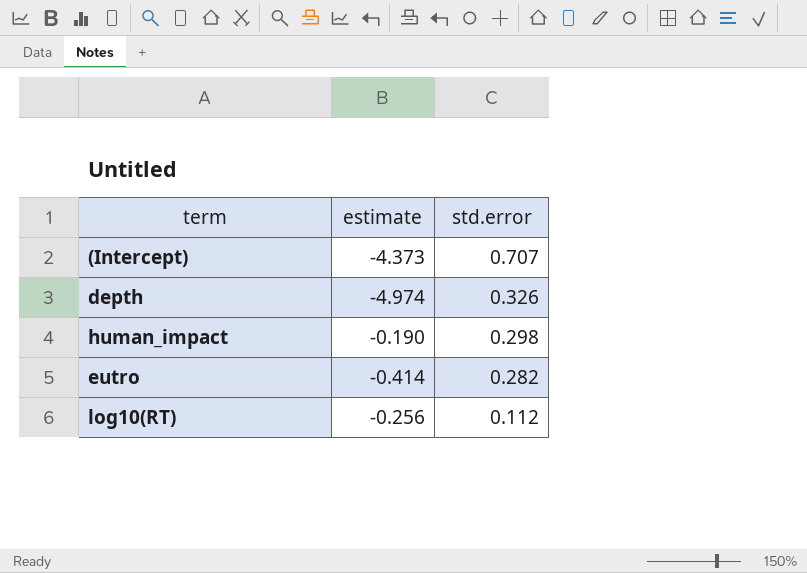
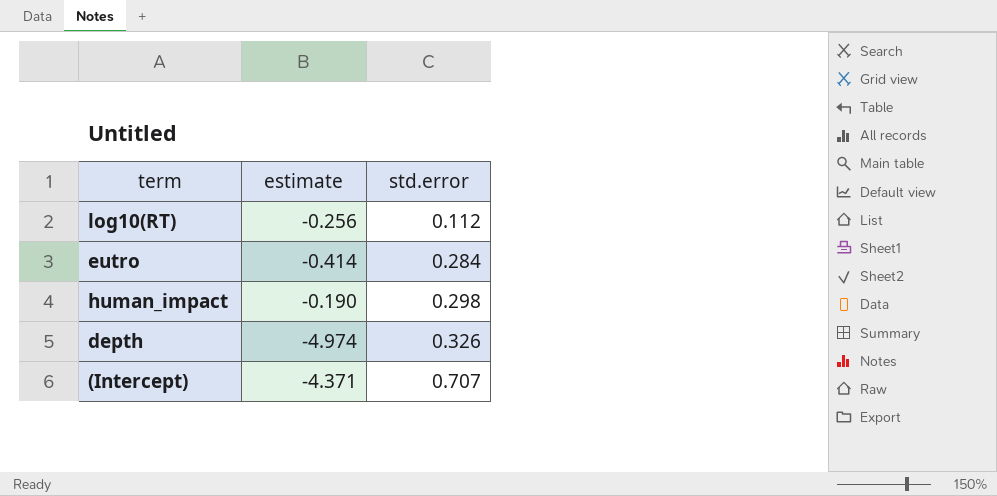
row order: std.error descending -> std.error ascending
eutro | std.error: 0.282 -> 0.284
(Intercept) | estimate: -4.373 -> -4.371

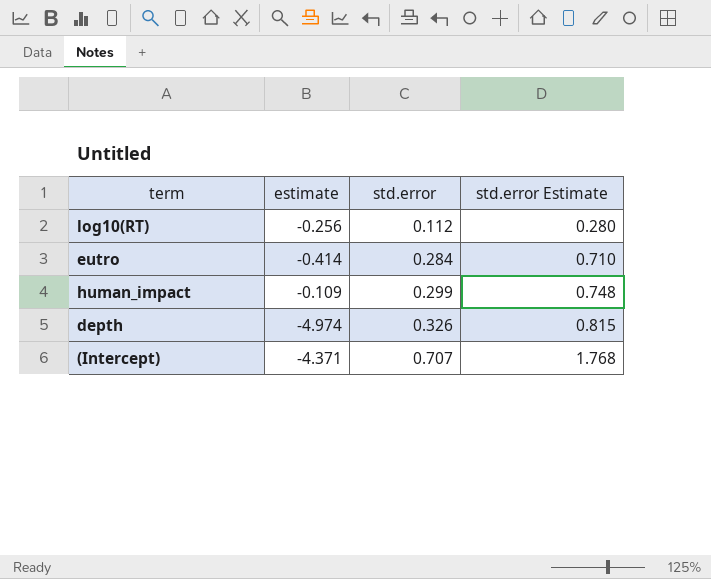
column std.error Estimate | formula: none -> [std.error] * 2.5
human_impact | estimate: -0.190 -> -0.109
human_impact | std.error: 0.298 -> 0.299

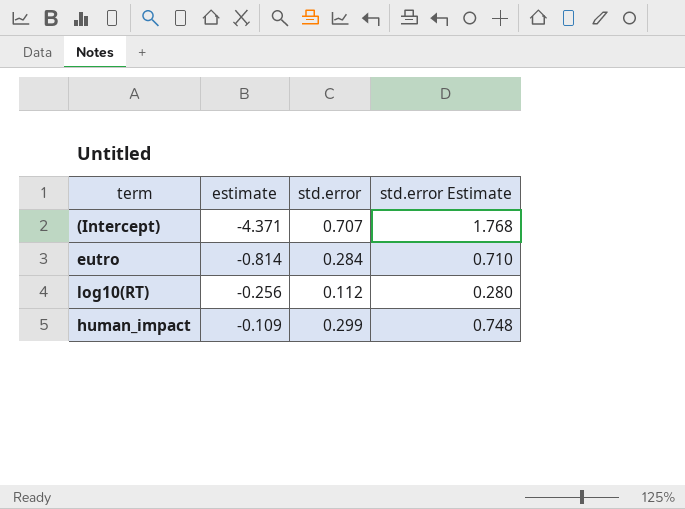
row order: std.error ascending -> estimate ascending
row depth: -4.974 | 0.326 | 0.815 -> none
eutro | estimate: -0.414 -> -0.814

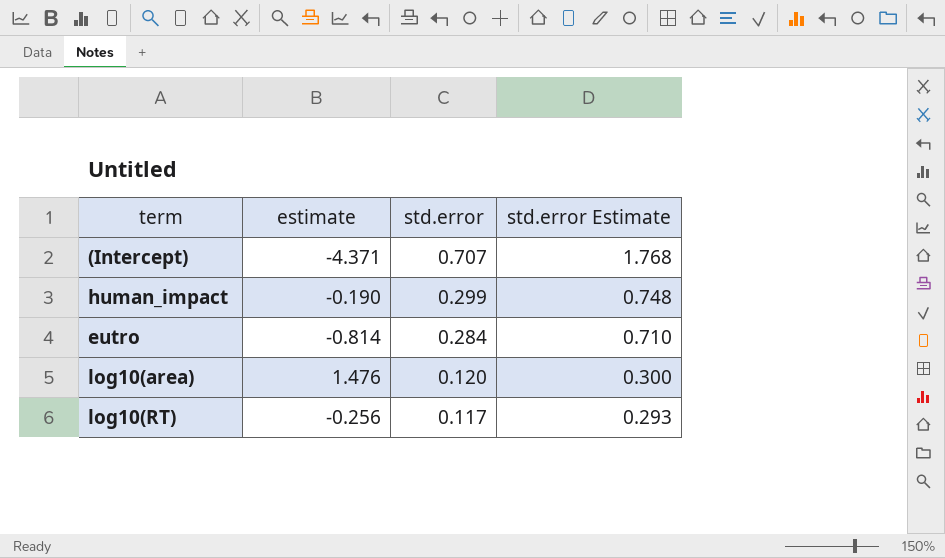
row order: estimate ascending -> std.error descending
human_impact | estimate: -0.109 -> -0.190
row log10(area): none -> 1.476 | 0.120 | 0.300
log10(RT) | std.error: 0.112 -> 0.117
log10(RT) | std.error Estimate: 0.280 -> 0.293

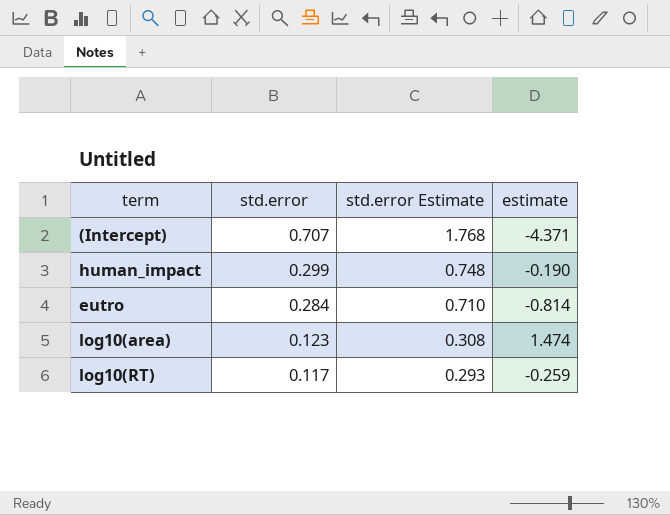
column estimate | position: 2 -> 4
log10(area) | std.error: 0.120 -> 0.123
log10(area) | std.error Estimate: 0.300 -> 0.308
log10(area) | estimate: 1.476 -> 1.474
log10(RT) | estimate: -0.256 -> -0.259

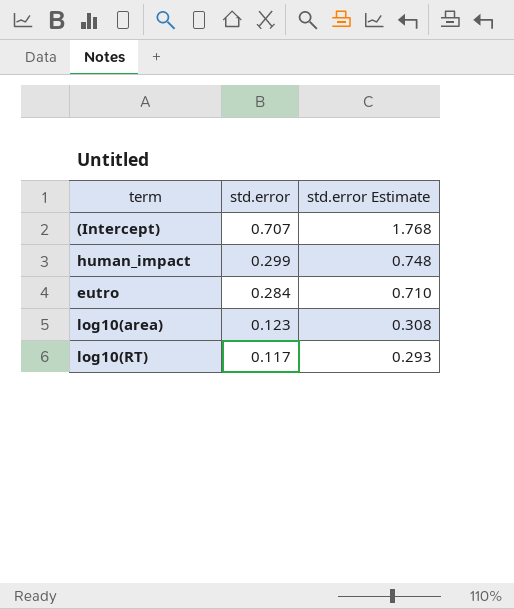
column estimate | position: 4 -> none

